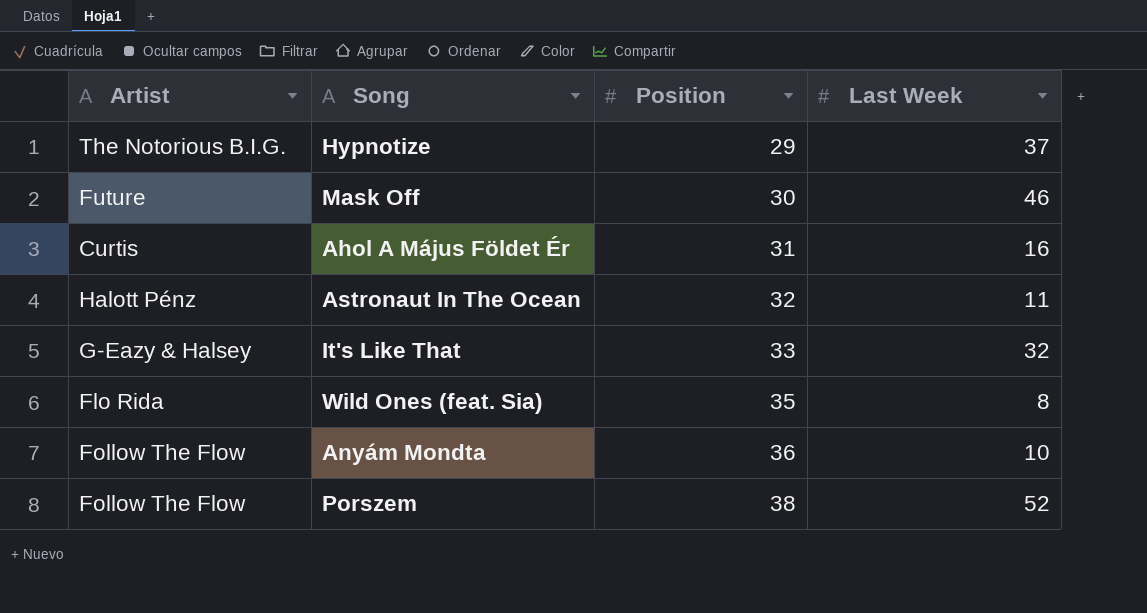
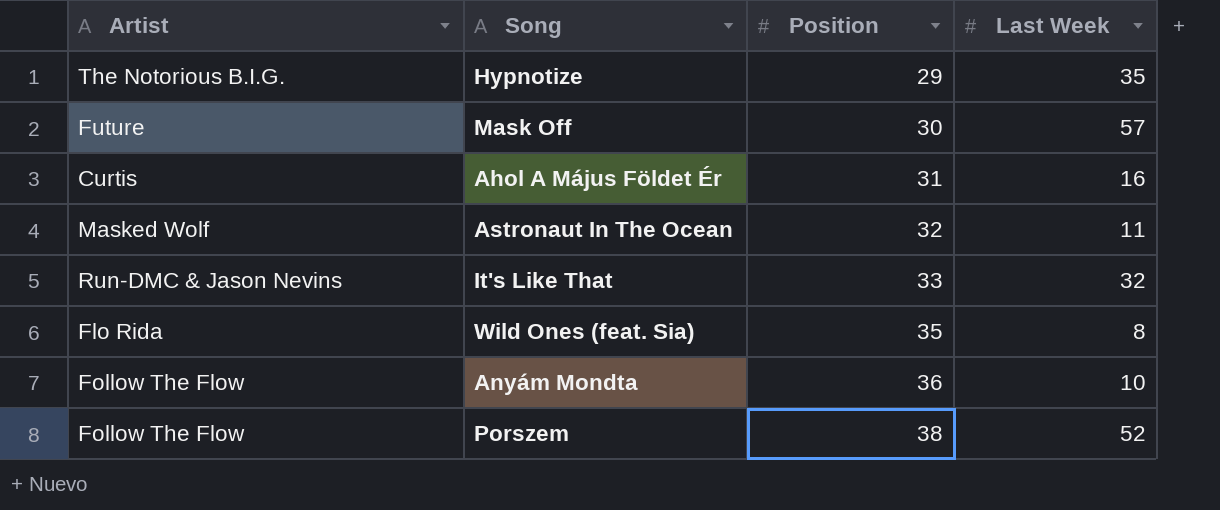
Hypnotize | Last Week: 37 -> 35
Mask Off | Last Week: 46 -> 57
Astronaut In The Ocean | Artist: Halott Pénz -> Masked Wolf
It's Like That | Artist: G-Eazy & Halsey -> Run-DMC & Jason Nevins

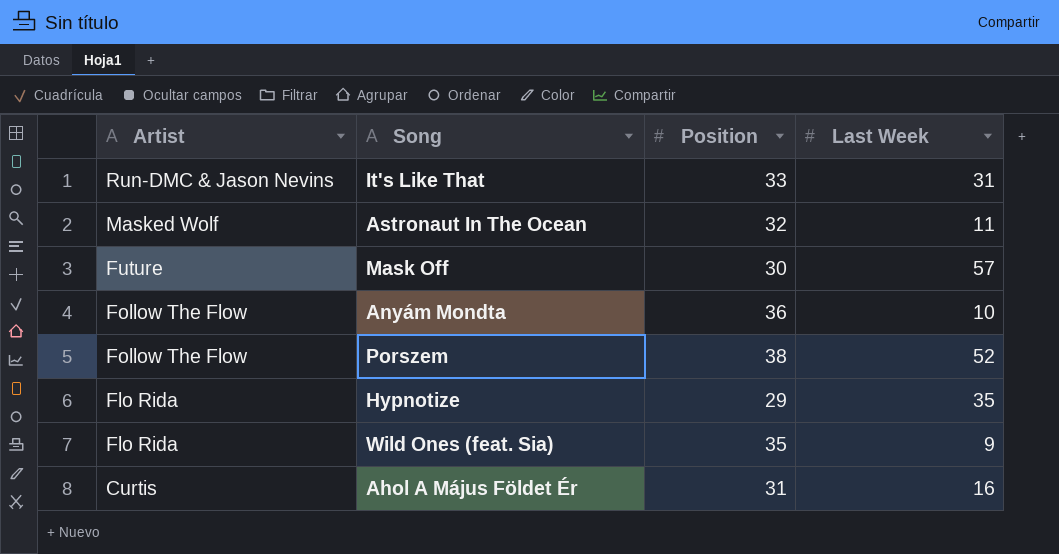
row order: Position ascending -> Artist descending
It's Like That | Last Week: 32 -> 31
Hypnotize | Artist: The Notorious B.I.G. -> Flo Rida
Wild Ones (feat. Sia) | Last Week: 8 -> 9

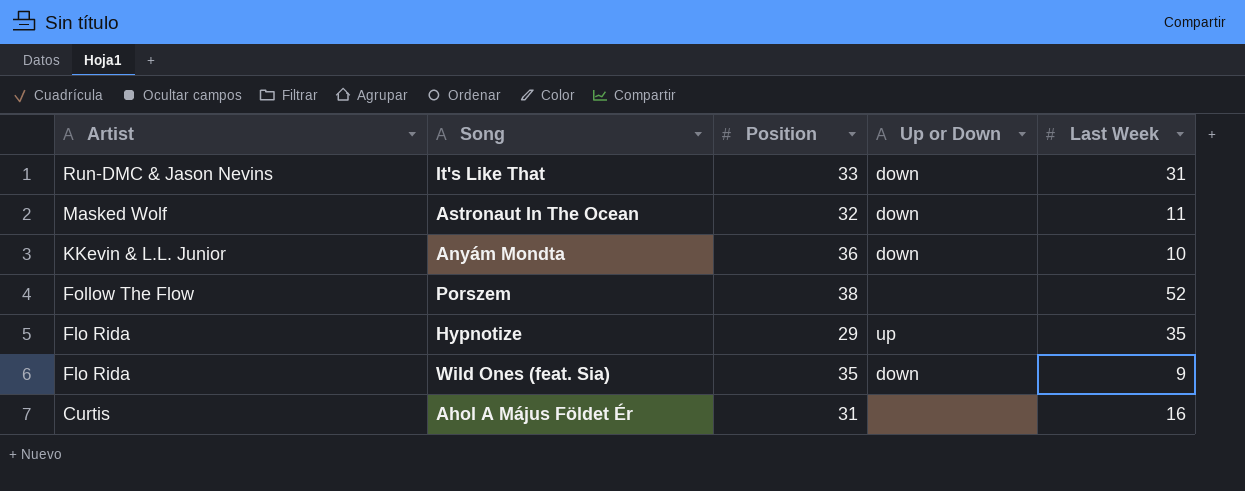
column Up or Down | position: none -> 4
row Mask Off: Future | 30 | 57 -> none
Anyám Mondta | Artist: Follow The Flow -> KKevin & L.L. Junior

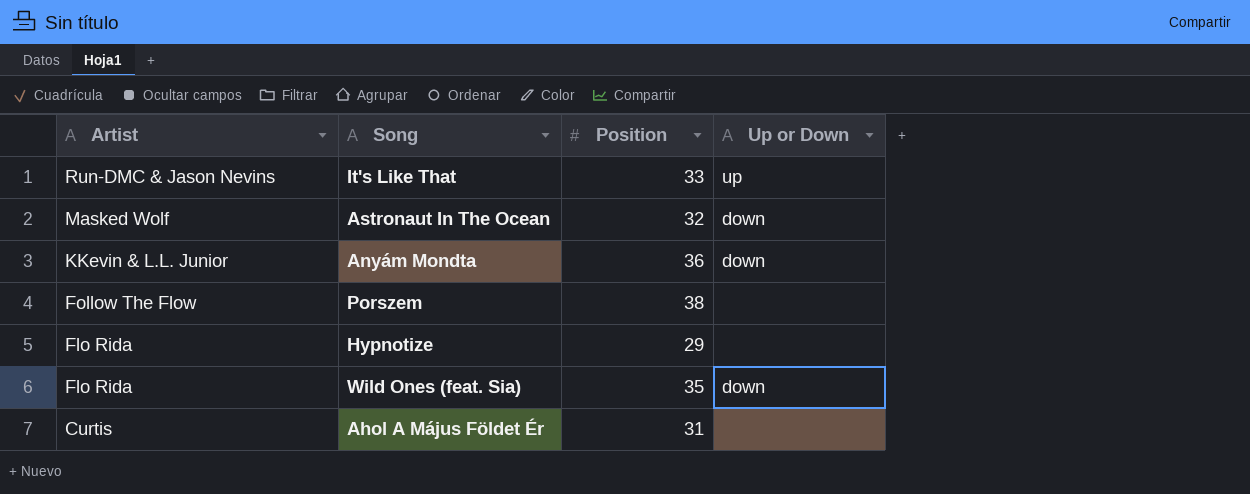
column Last Week | position: 5 -> none
It's Like That | Up or Down: down -> up
Hypnotize | Up or Down: up -> none

